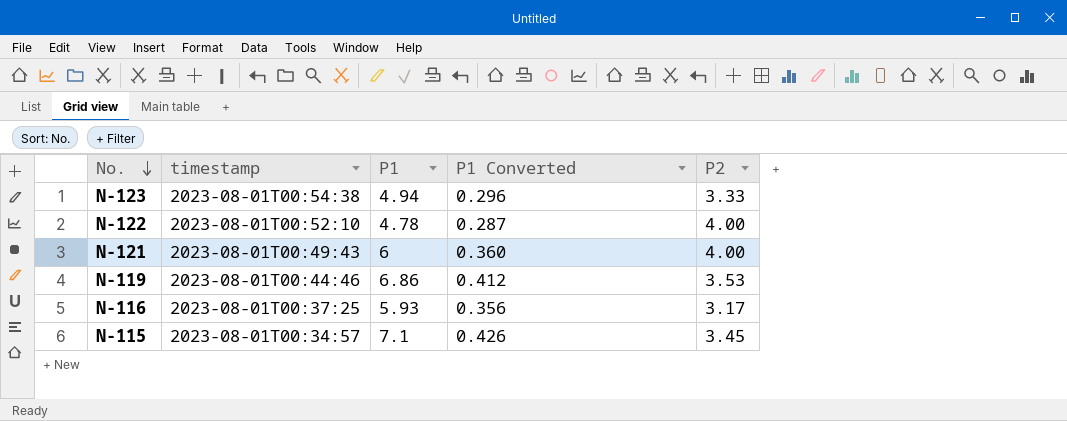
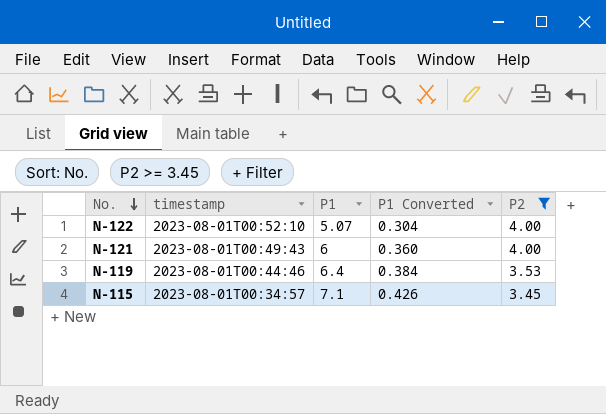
filter: none -> P2 >= 3.45
N-122 | P1: 4.78 -> 5.07
N-122 | P1 Converted: 0.287 -> 0.304
N-119 | P1: 6.86 -> 6.4
N-119 | P1 Converted: 0.412 -> 0.384

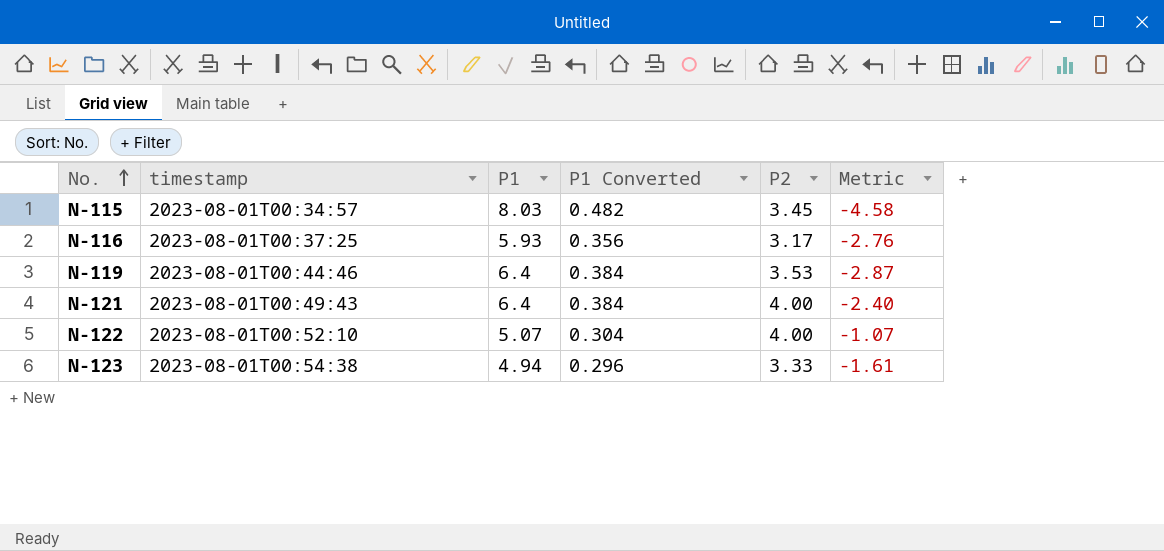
filter: P2 >= 3.45 -> none
row order: No. descending -> No. ascending
column Metric | formula: none -> [P2] - [P1]
N-115 | P1: 7.1 -> 8.03
N-115 | P1 Converted: 0.426 -> 0.482
N-121 | P1: 6 -> 6.4
N-121 | P1 Converted: 0.360 -> 0.384

